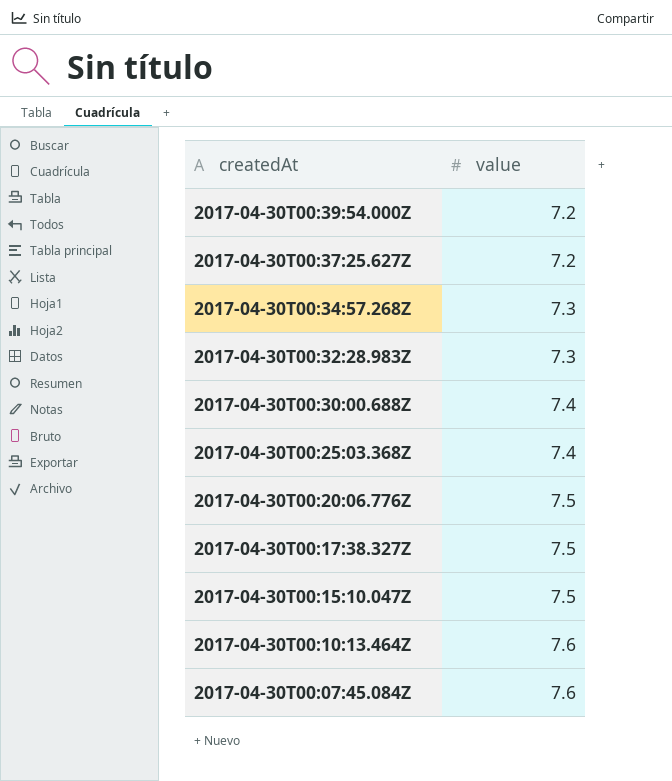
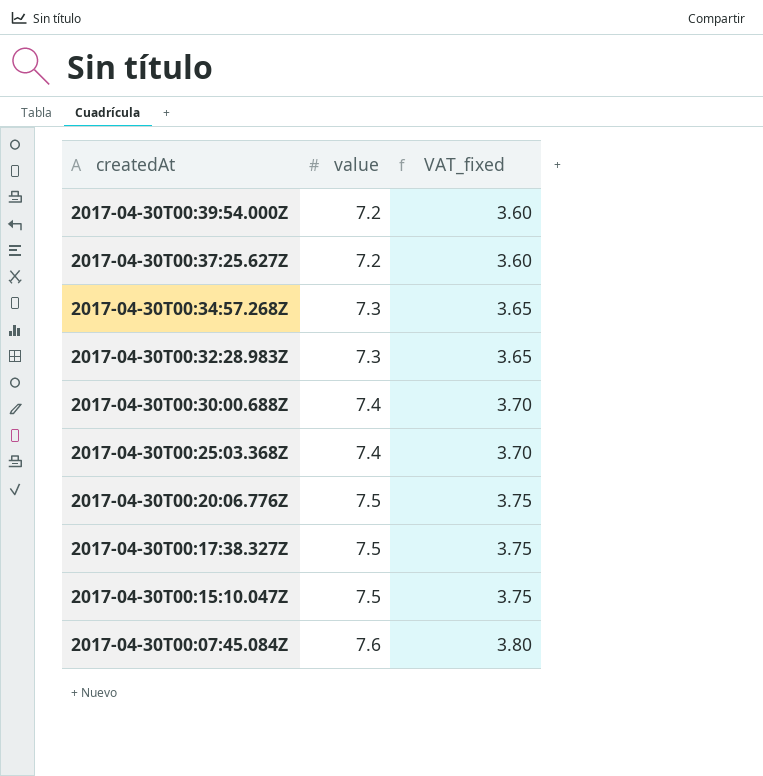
column VAT_fixed | formula: none -> [value] * 0.5
row 2017-04-30T00:10:13.464Z: 7.6 -> none

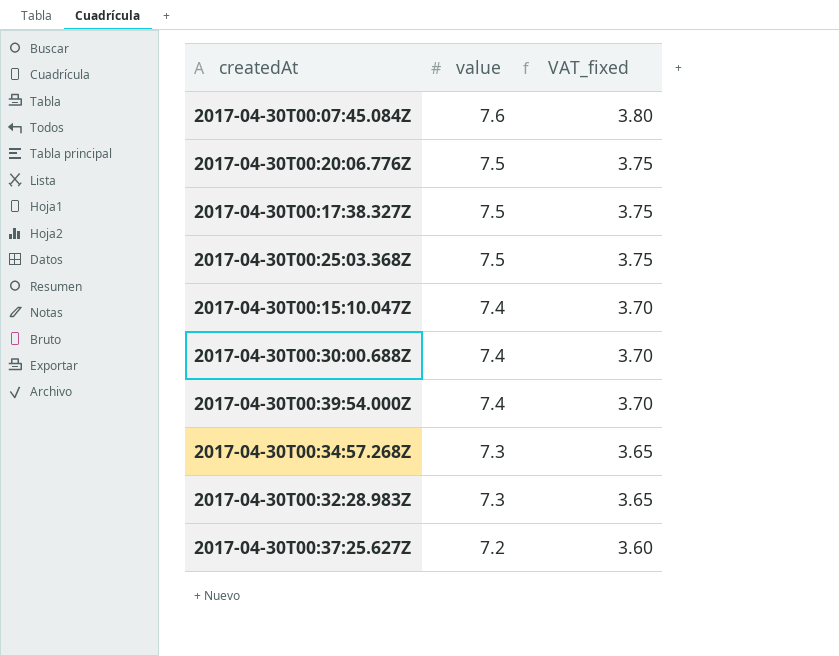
row order: createdAt descending -> value descending
2017-04-30T00:25:03.368Z | value: 7.4 -> 7.5
2017-04-30T00:25:03.368Z | VAT_fixed: 3.70 -> 3.75
2017-04-30T00:15:10.047Z | value: 7.5 -> 7.4
2017-04-30T00:15:10.047Z | VAT_fixed: 3.75 -> 3.70
2017-04-30T00:39:54.000Z | value: 7.2 -> 7.4
2017-04-30T00:39:54.000Z | VAT_fixed: 3.60 -> 3.70

